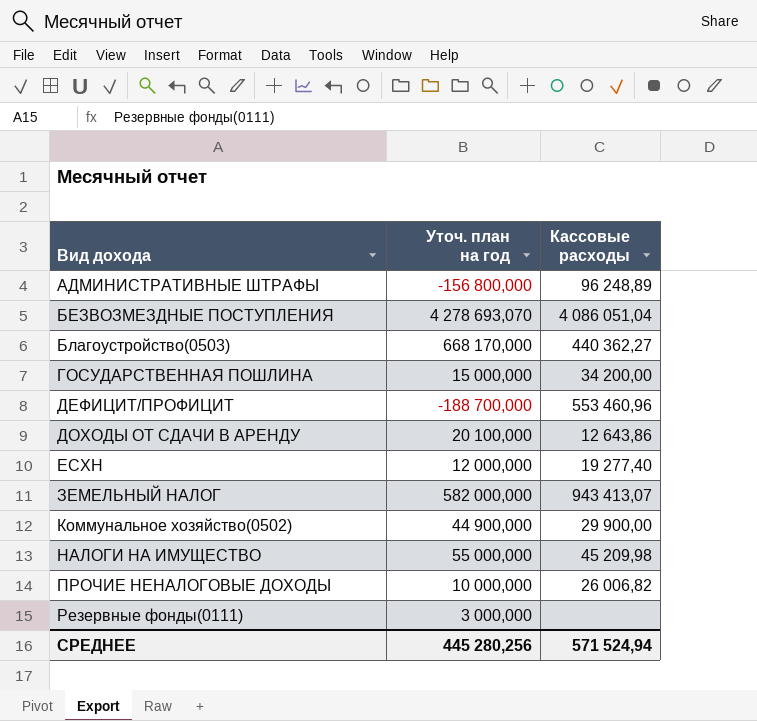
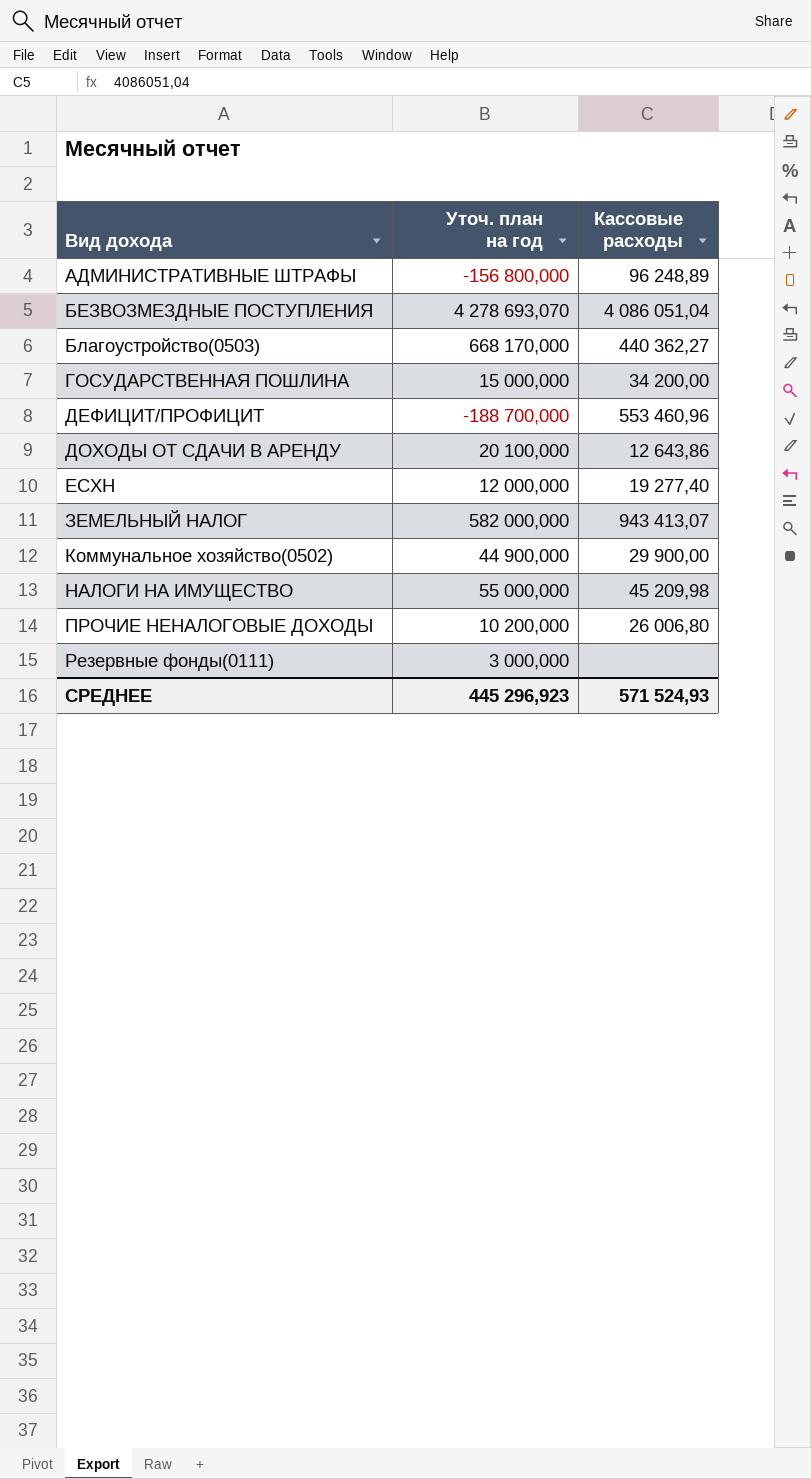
ПРОЧИЕ НЕНАЛОГОВЫЕ ДОХОДЫ | Уточ. план на год: 10 000,000 -> 10 200,000
ПРОЧИЕ НЕНАЛОГОВЫЕ ДОХОДЫ | Кассовые расходы: 26 006,82 -> 26 006,80
СРЕДНЕЕ | Уточ. план на год: 445 280,256 -> 445 296,923
СРЕДНЕЕ | Кассовые расходы: 571 524,94 -> 571 524,93

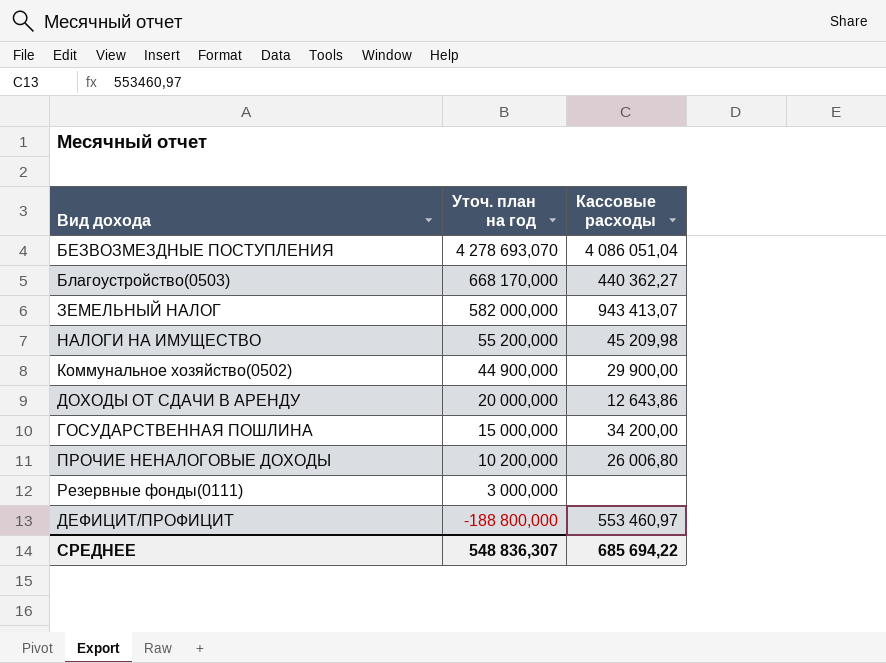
row order: Вид дохода ascending -> Уточ. план на год descending
row АДМИНИСТРАТИВНЫЕ ШТРАФЫ: -156 800,000 | 96 248,89 -> none
row ЕСХН: 12 000,000 | 19 277,40 -> none
НАЛОГИ НА ИМУЩЕСТВО | Уточ. план на год: 55 000,000 -> 55 200,000
ДОХОДЫ ОТ СДАЧИ В АРЕНДУ | Уточ. план на год: 20 100,000 -> 20 000,000
ДЕФИЦИТ/ПРОФИЦИТ | Уточ. план на год: -188 700,000 -> -188 800,000
ДЕФИЦИТ/ПРОФИЦИТ | Кассовые расходы: 553 460,96 -> 553 460,97
СРЕДНЕЕ | Уточ. план на год: 445 296,923 -> 548 836,307
СРЕДНЕЕ | Кассовые расходы: 571 524,93 -> 685 694,22

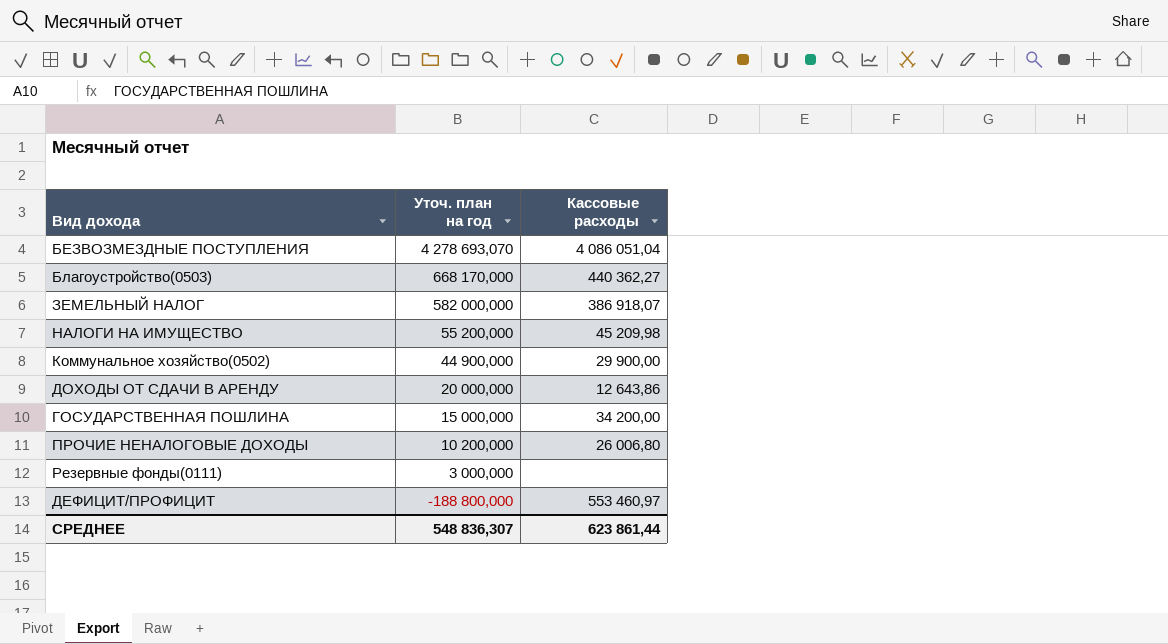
ЗЕМЕЛЬНЫЙ НАЛОГ | Кассовые расходы: 943 413,07 -> 386 918,07
СРЕДНЕЕ | Кассовые расходы: 685 694,22 -> 623 861,44

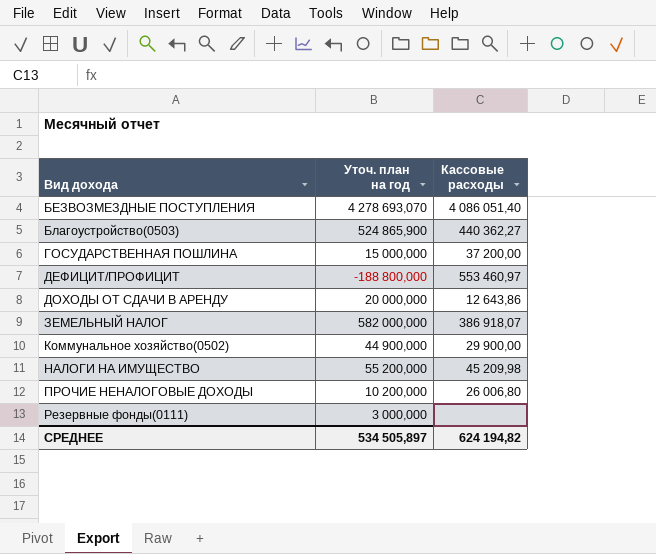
row order: Уточ. план на год descending -> Вид дохода ascending
БЕЗВОЗМЕЗДНЫЕ ПОСТУПЛЕНИЯ | Кассовые расходы: 4 086 051,04 -> 4 086 051,40
Благоустройство(0503) | Уточ. план на год: 668 170,000 -> 524 865,900
ГОСУДАРСТВЕННАЯ ПОШЛИНА | Кассовые расходы: 34 200,00 -> 37 200,00
СРЕДНЕЕ | Уточ. план на год: 548 836,307 -> 534 505,897
СРЕДНЕЕ | Кассовые расходы: 623 861,44 -> 624 194,82

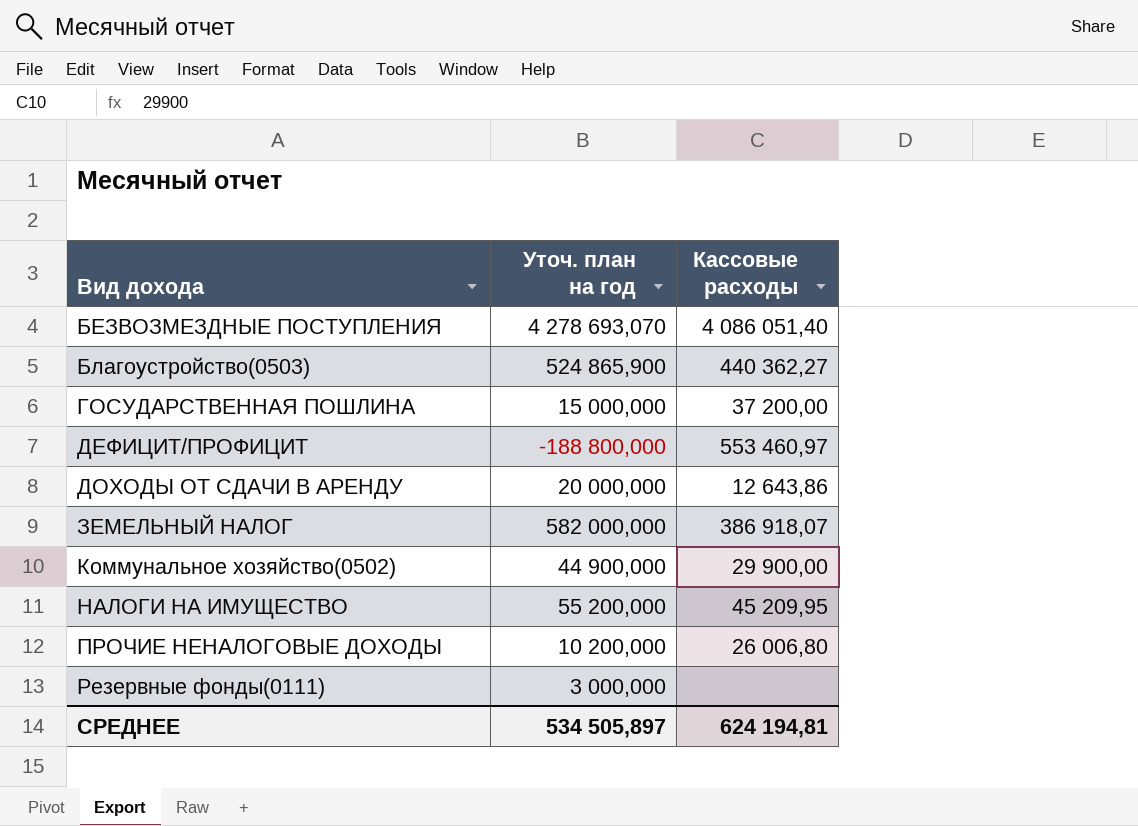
НАЛОГИ НА ИМУЩЕСТВО | Кассовые расходы: 45 209,98 -> 45 209,95
СРЕДНЕЕ | Кассовые расходы: 624 194,82 -> 624 194,81

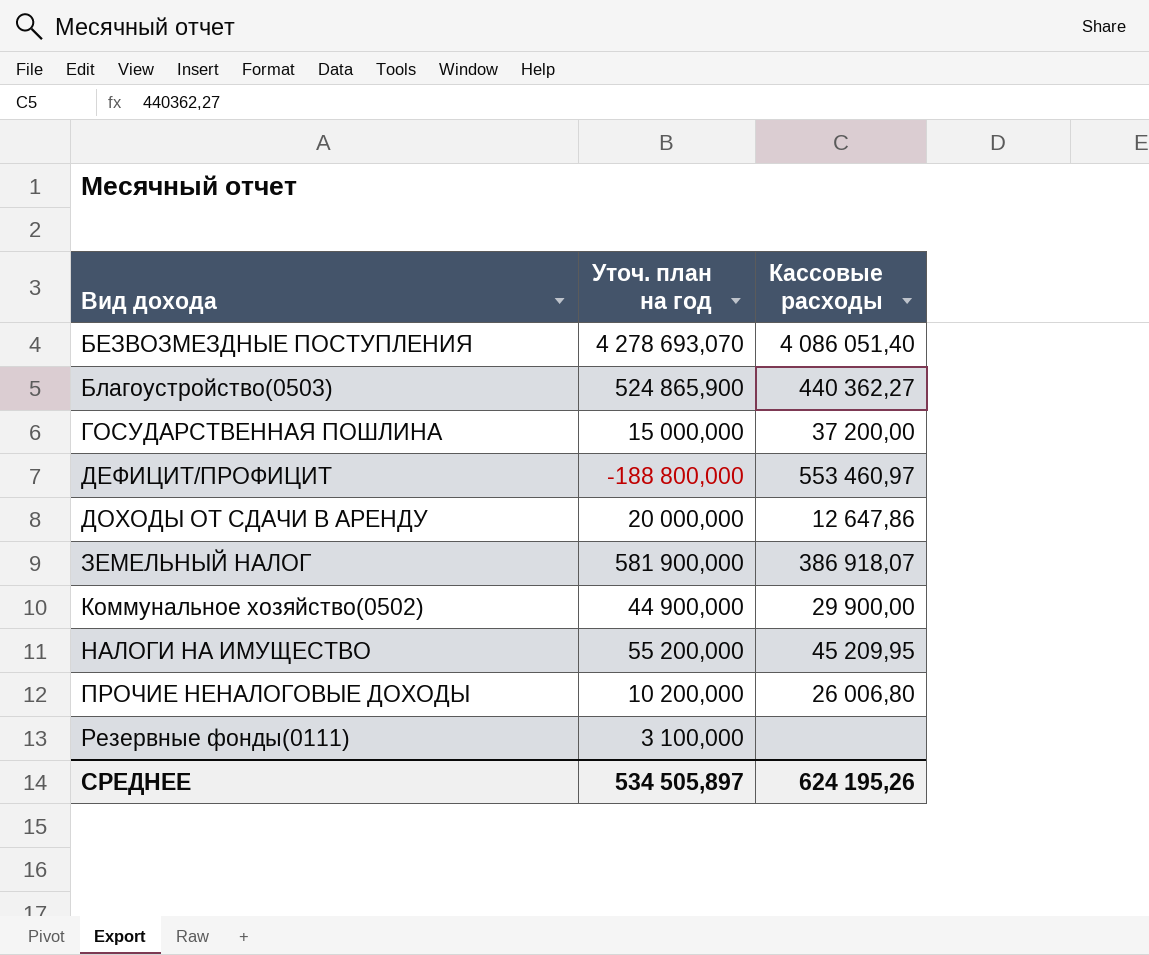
ДОХОДЫ ОТ СДАЧИ В АРЕНДУ | Кассовые расходы: 12 643,86 -> 12 647,86
ЗЕМЕЛЬНЫЙ НАЛОГ | Уточ. план на год: 582 000,000 -> 581 900,000
Резервные фонды(0111) | Уточ. план на год: 3 000,000 -> 3 100,000
СРЕДНЕЕ | Кассовые расходы: 624 194,81 -> 624 195,26

